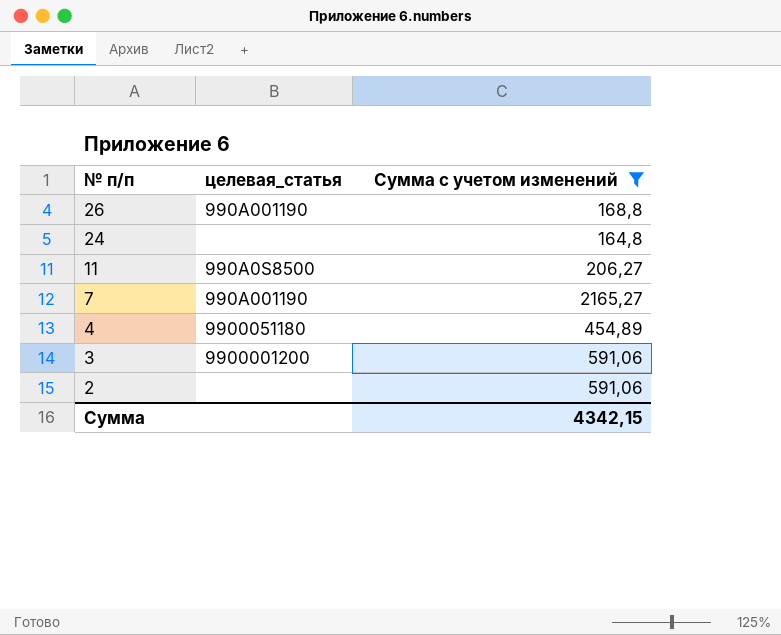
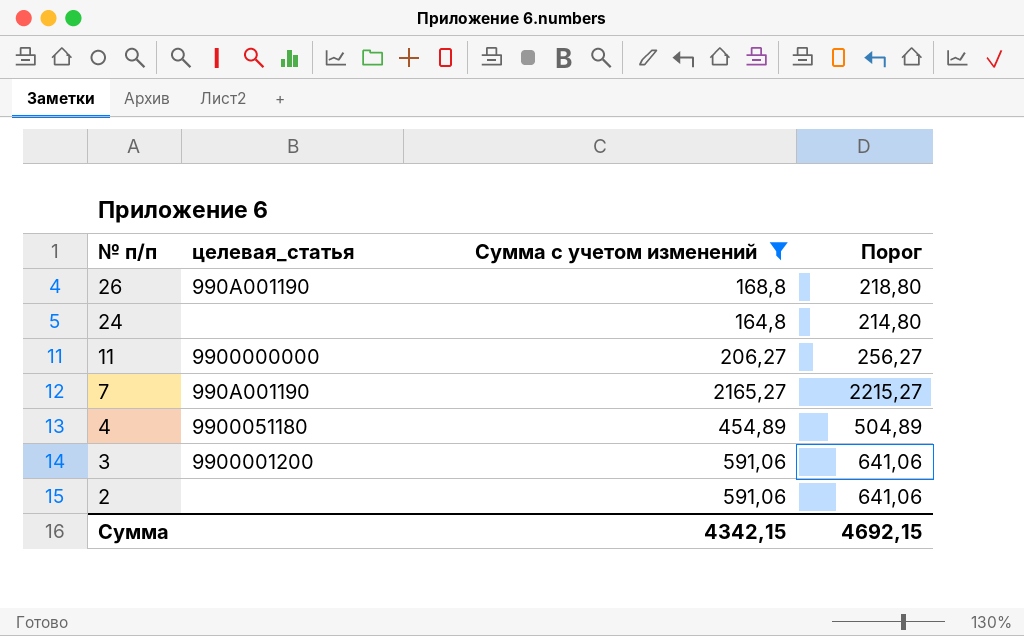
column Порог | formula: none -> [Сумма с учетом изменений] + 50
11 | целевая_статья: 990А0S8500 -> 9900000000

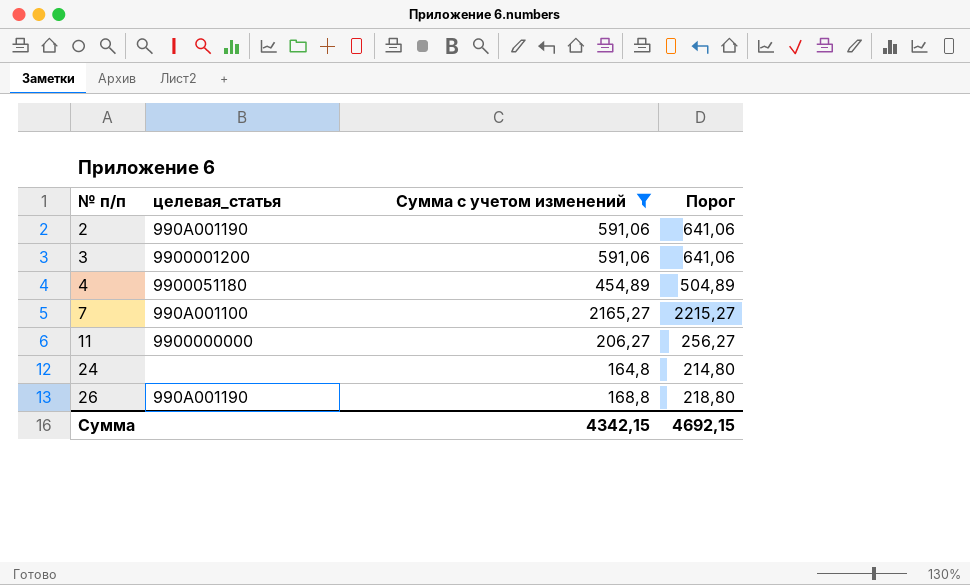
row order: № п/п descending -> № п/п ascending
2 | целевая_статья: none -> 990А001190
7 | целевая_статья: 990А001190 -> 990А001100

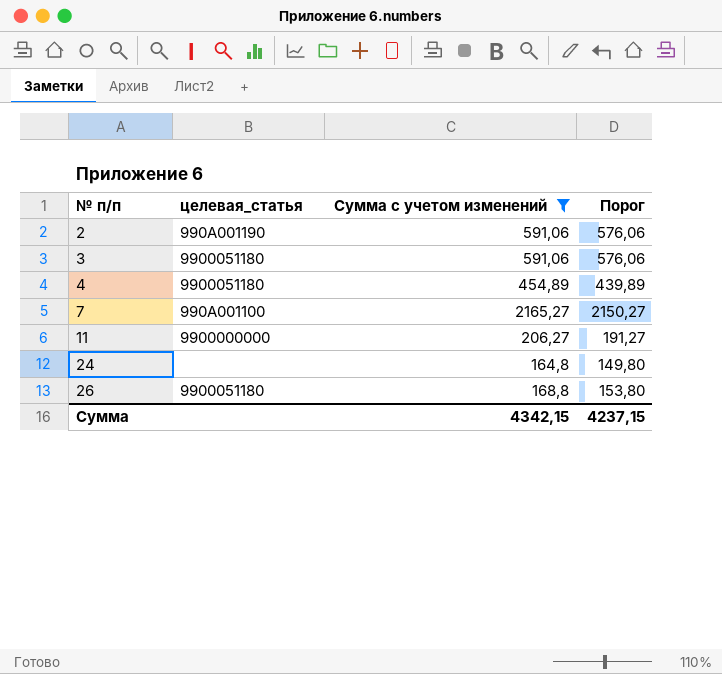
column Порог | formula: [Сумма с учетом изменений] + 50 -> [Сумма с учетом изменений] - 15
3 | целевая_статья: 9900001200 -> 9900051180
26 | целевая_статья: 990А001190 -> 9900051180
Сумма | Порог: 4692,15 -> 4237,15

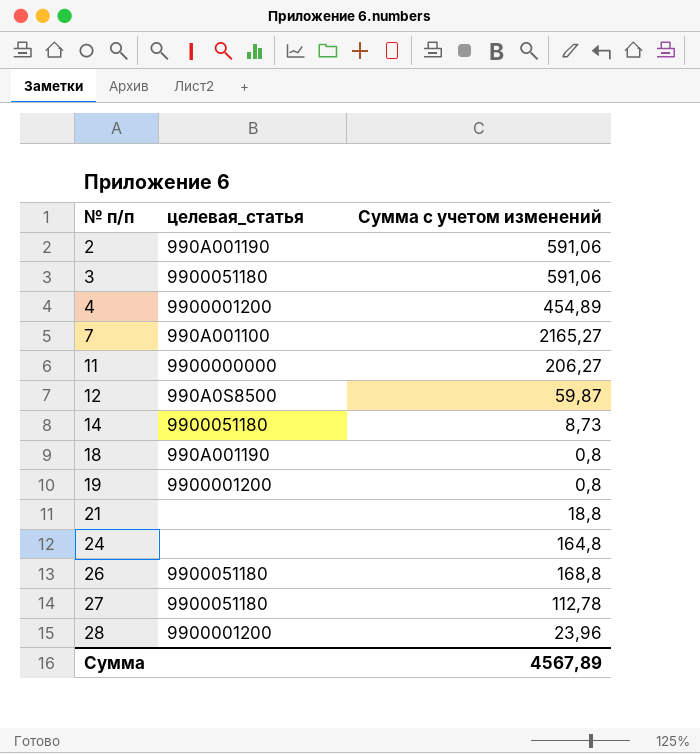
filter: Сумма с учетом изменений >= 164,8 -> none
column Порог | formula: [Сумма с учетом изменений] - 15 -> none
4 | целевая_статья: 9900051180 -> 9900001200
Сумма | Сумма с учетом изменений: 4342,15 -> 4567,89

